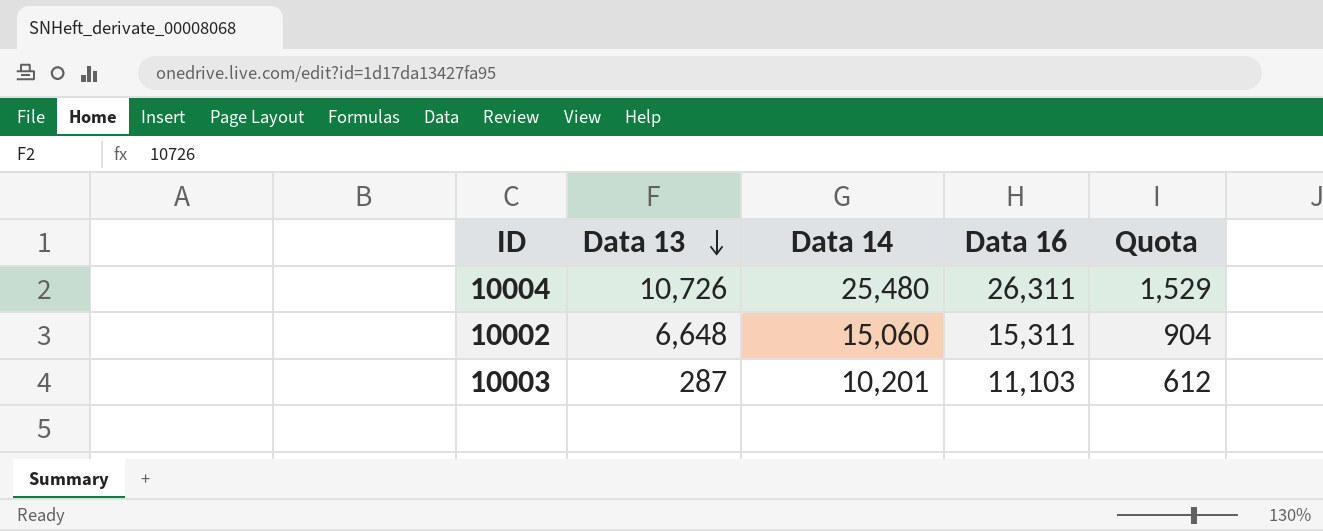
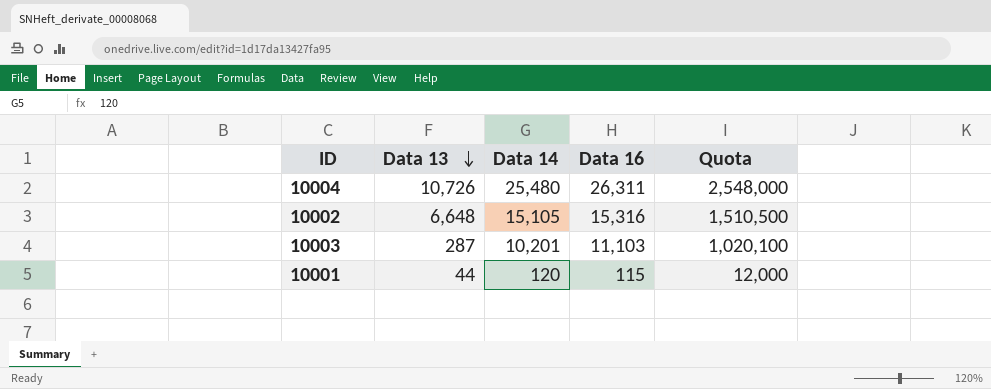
column Quota | formula: [Data 14] * 0.06 -> [Data 14] * 100
10002 | Data 14: 15,060 -> 15,105
10002 | Data 16: 15,311 -> 15,316
row 10001: none -> 44 | 120 | 115 | 12,000

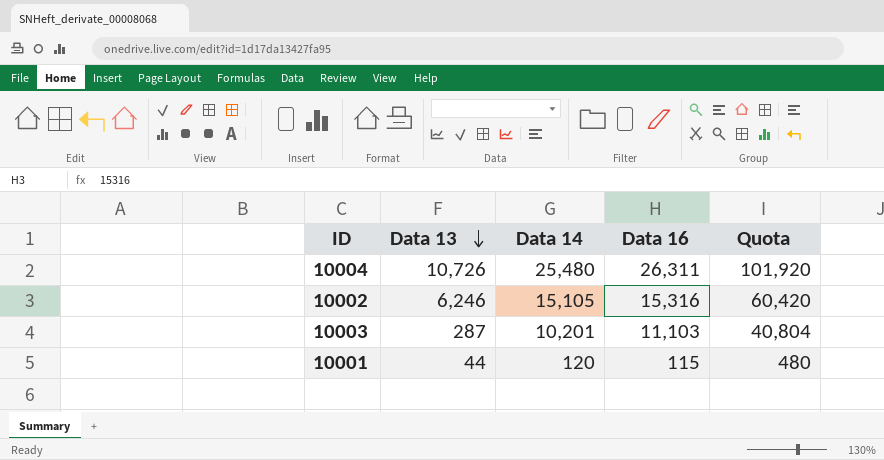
column Quota | formula: [Data 14] * 100 -> [Data 14] * 4
10002 | Data 13: 6,648 -> 6,246

